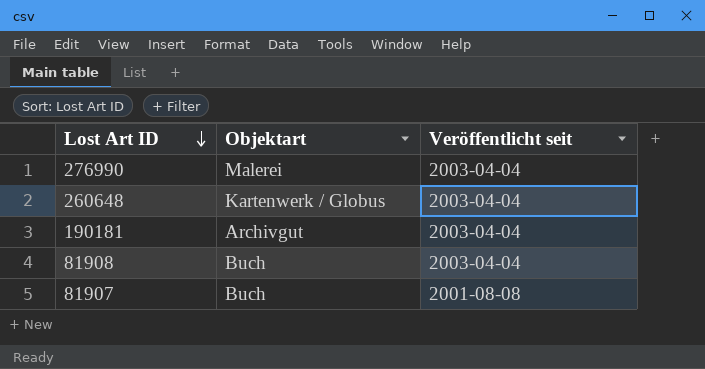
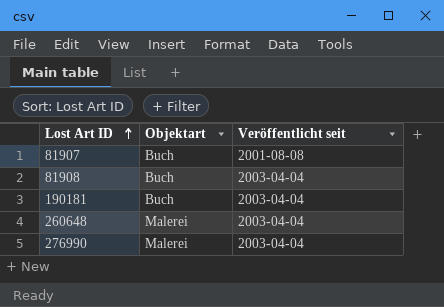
row order: Lost Art ID descending -> Lost Art ID ascending
190181 | Objektart: Archivgut -> Buch
260648 | Objektart: Kartenwerk / Globus -> Malerei

